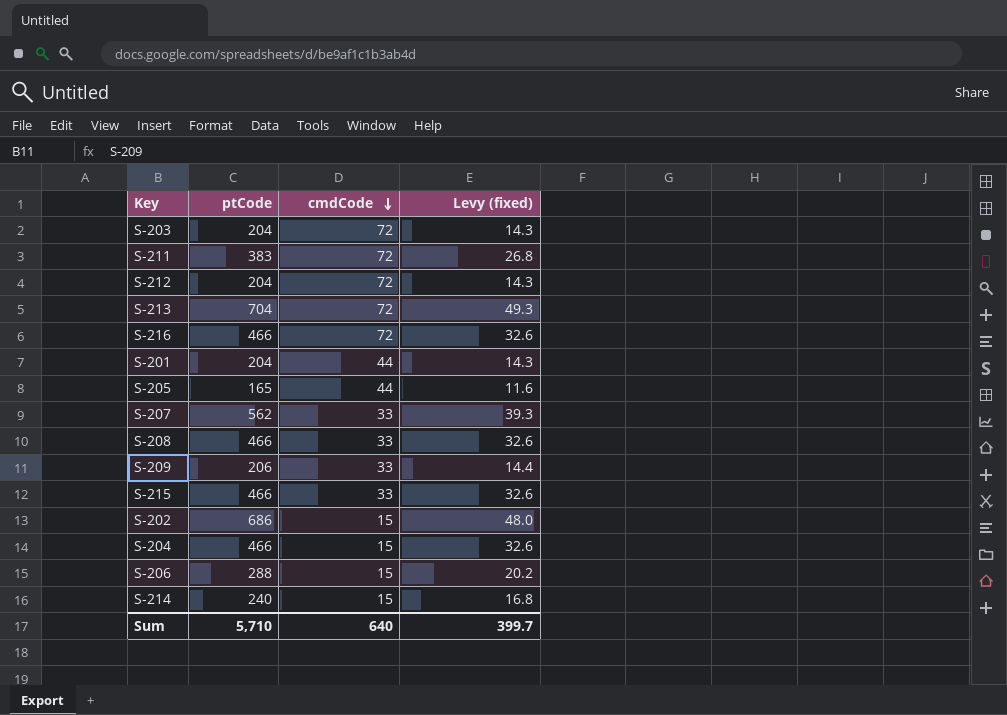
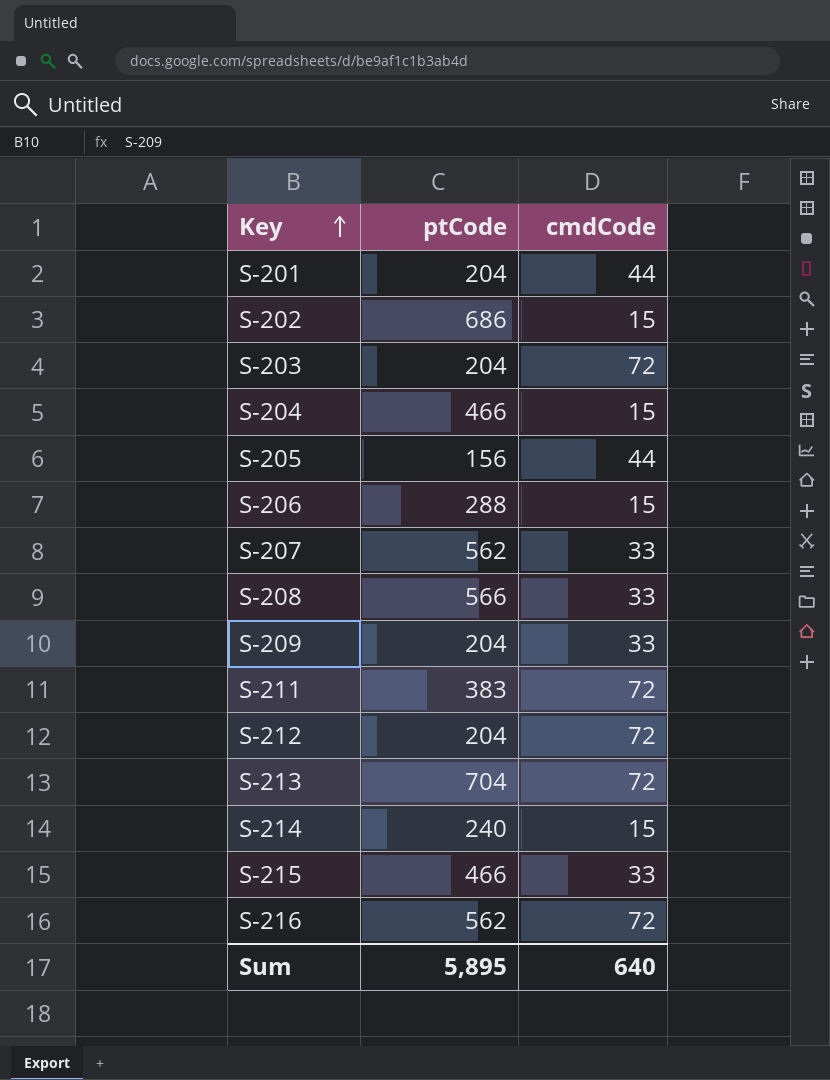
row order: cmdCode descending -> Key ascending
column Levy (fixed) | formula: [ptCode] * 0.07 -> none
S-205 | ptCode: 165 -> 156
S-208 | ptCode: 466 -> 566
S-209 | ptCode: 206 -> 204
S-216 | ptCode: 466 -> 562
Sum | ptCode: 5,710 -> 5,895

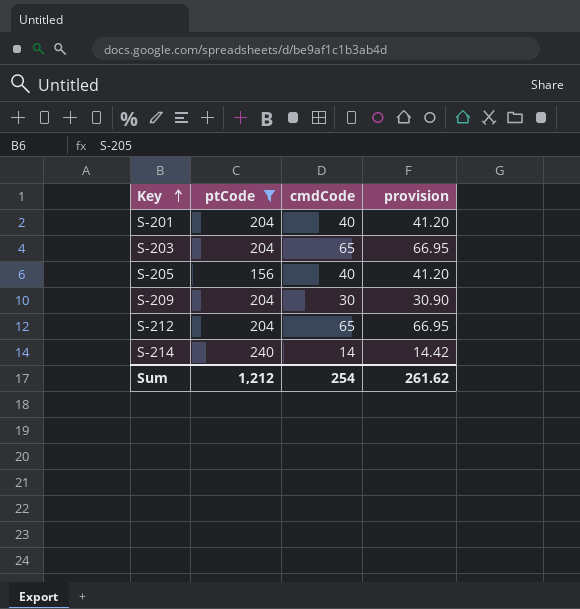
filter: none -> ptCode <= 240
column provision | formula: none -> [cmdCode] * 1.03
S-201 | cmdCode: 44 -> 40
S-203 | cmdCode: 72 -> 65
S-205 | cmdCode: 44 -> 40
S-209 | cmdCode: 33 -> 30
S-212 | cmdCode: 72 -> 65
S-214 | cmdCode: 15 -> 14
Sum | ptCode: 5,895 -> 1,212
Sum | cmdCode: 640 -> 254

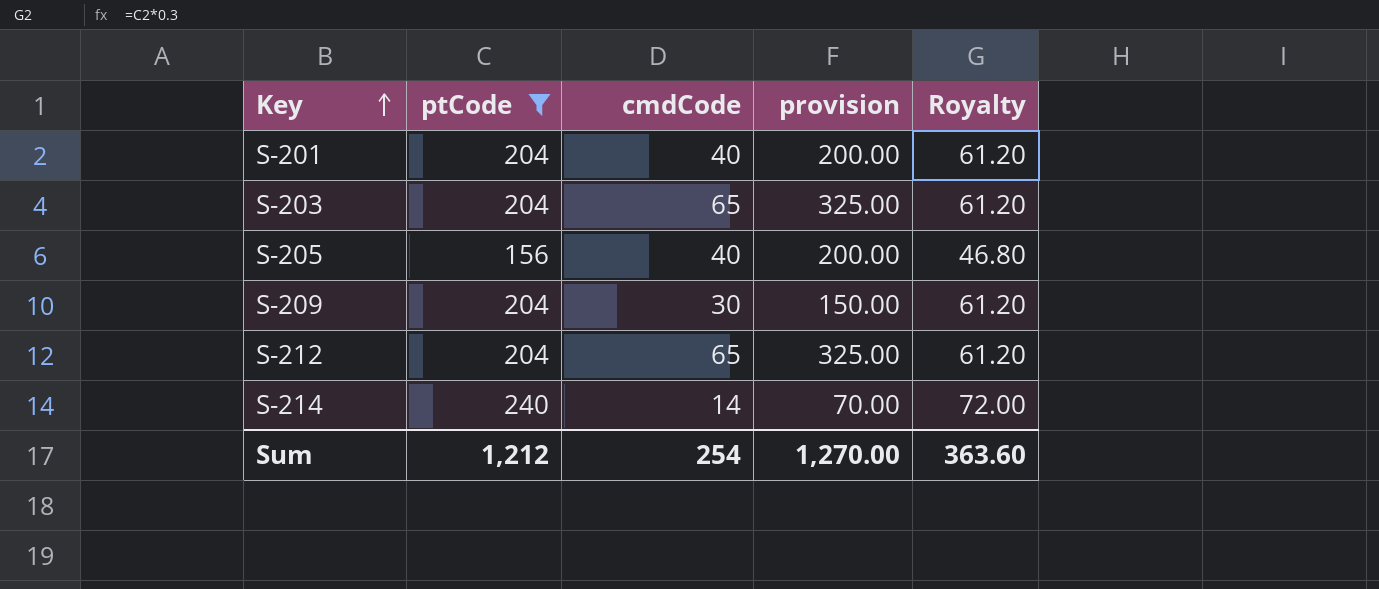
column provision | formula: [cmdCode] * 1.03 -> [cmdCode] * 5
column Royalty | formula: none -> [ptCode] * 0.3
Sum | provision: 261.62 -> 1,270.00

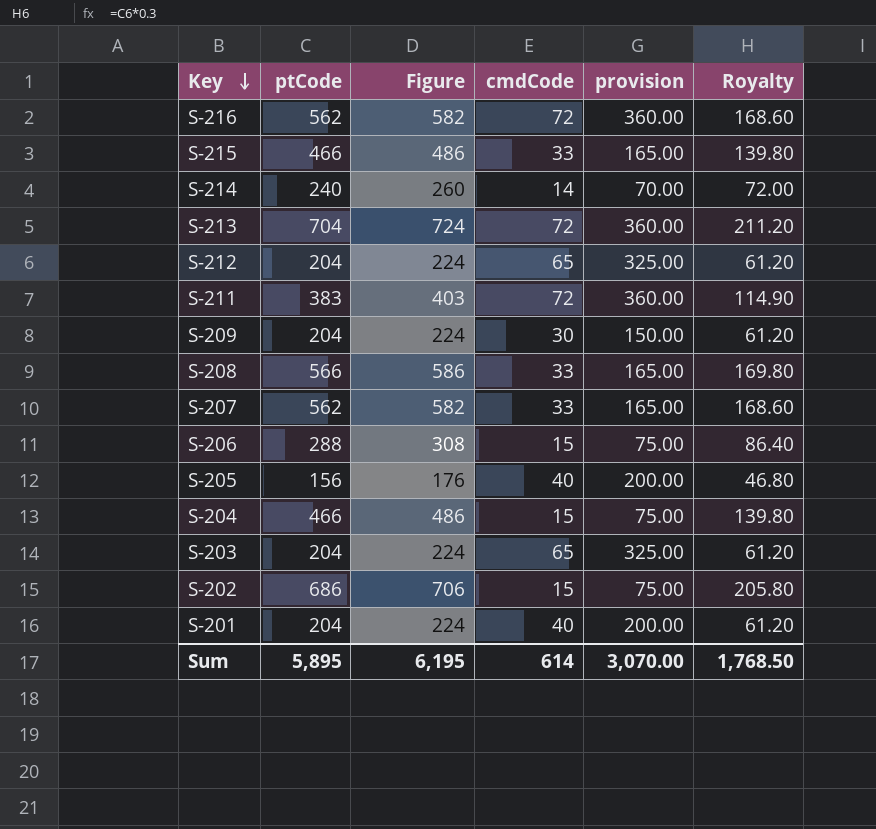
filter: ptCode <= 240 -> none
row order: Key ascending -> Key descending
column Figure | formula: none -> [ptCode] + 20
Sum | ptCode: 1,212 -> 5,895
Sum | cmdCode: 254 -> 614
Sum | provision: 1,270.00 -> 3,070.00
Sum | Royalty: 363.60 -> 1,768.50

